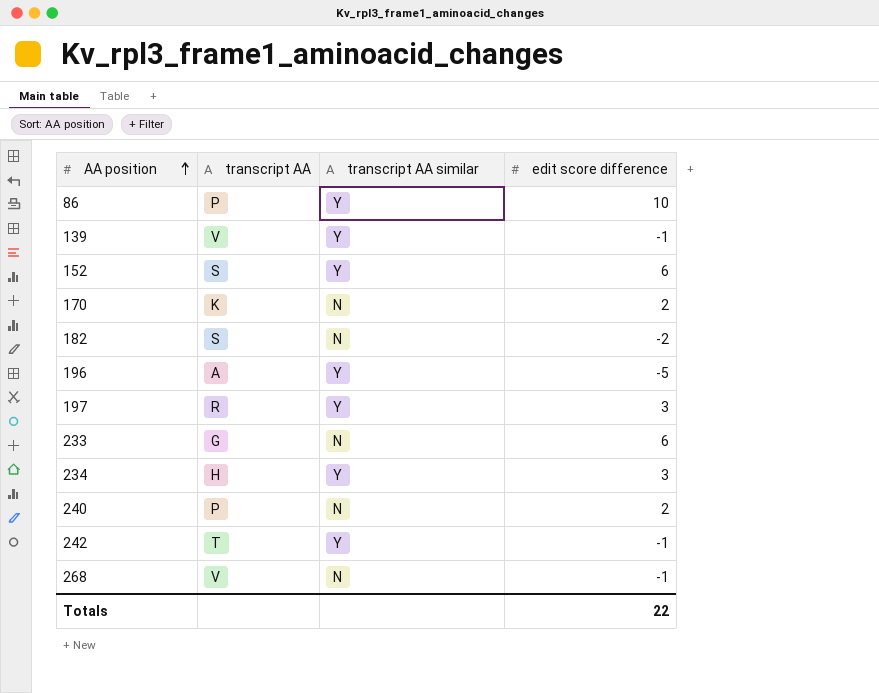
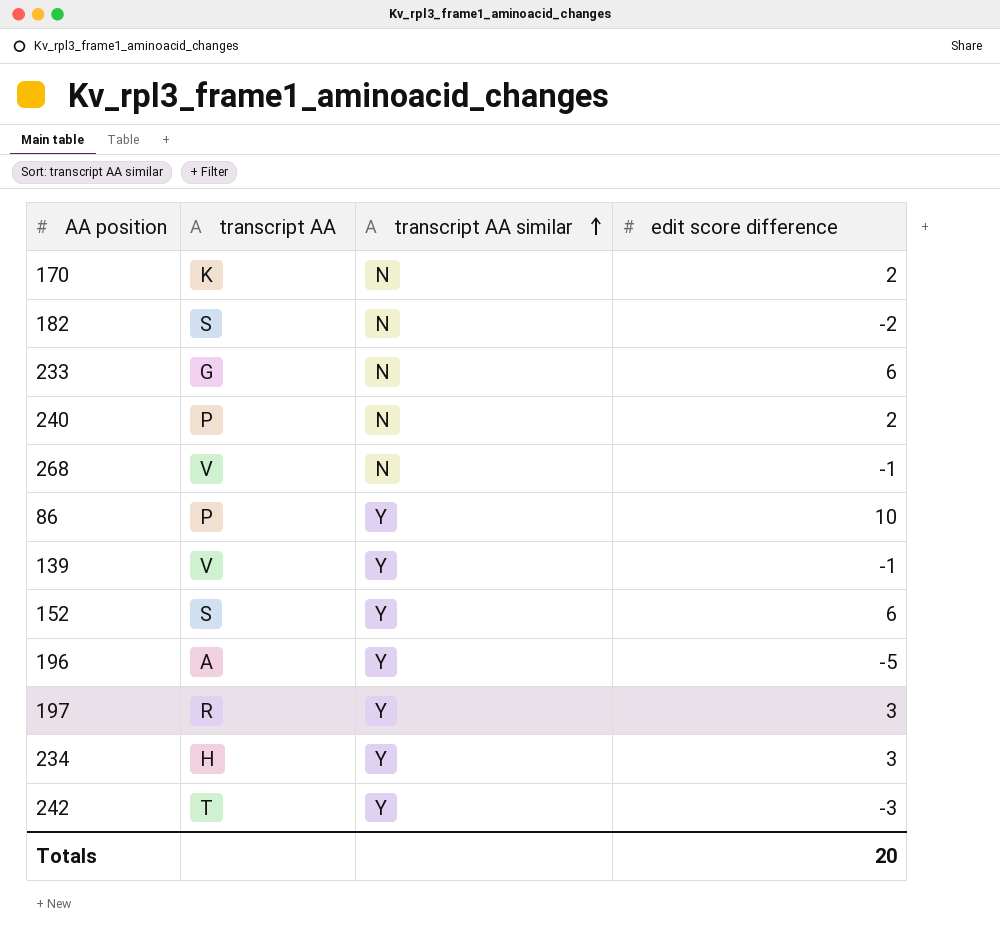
row order: AA position ascending -> transcript AA similar ascending
242 | edit score difference: -1 -> -3
Totals | edit score difference: 22 -> 20

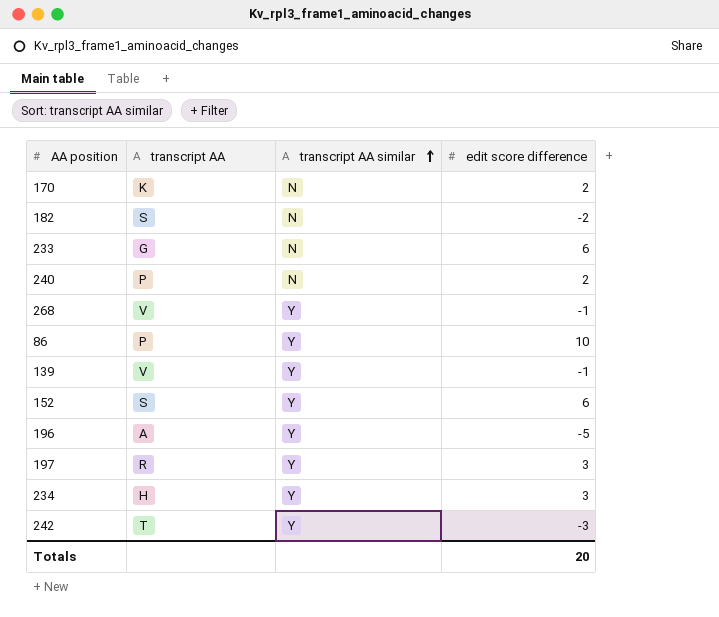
268 | transcript AA similar: N -> Y

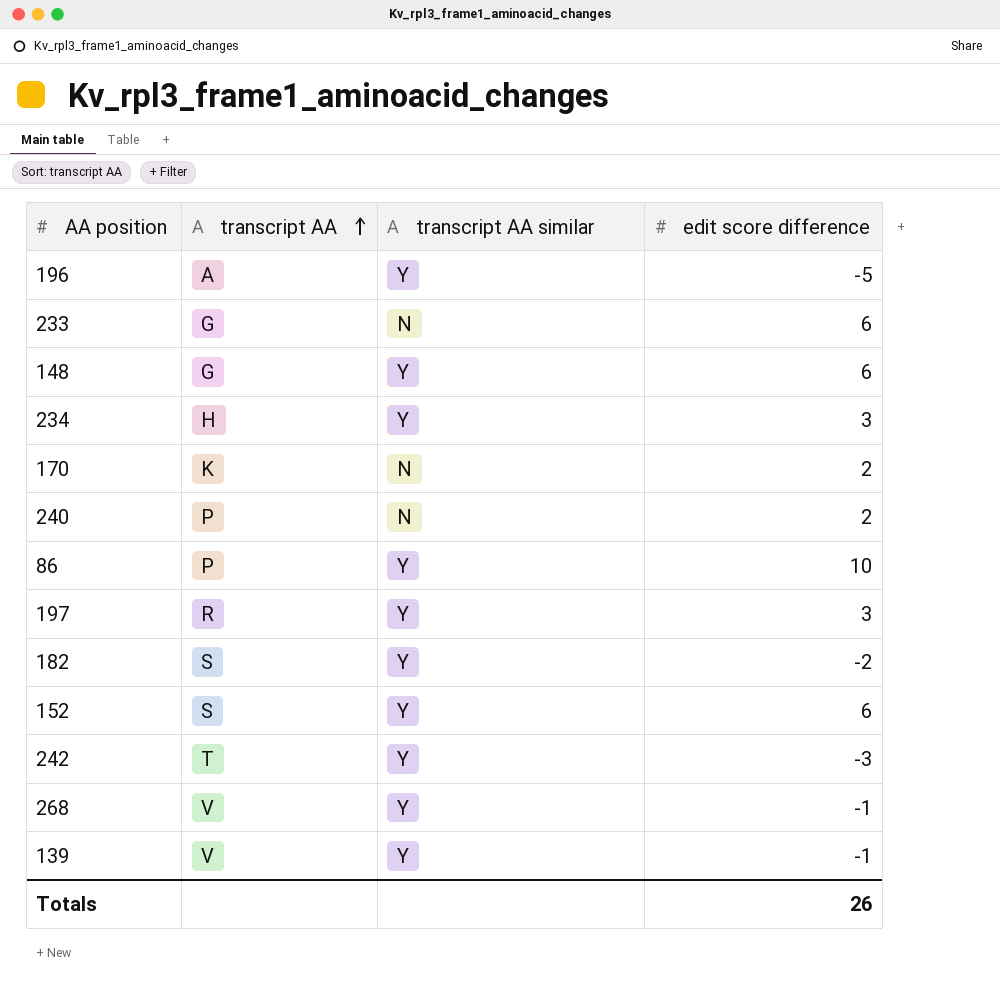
row order: transcript AA similar ascending -> transcript AA ascending
row 148: none -> G | Y | 6
182 | transcript AA similar: N -> Y
Totals | edit score difference: 20 -> 26

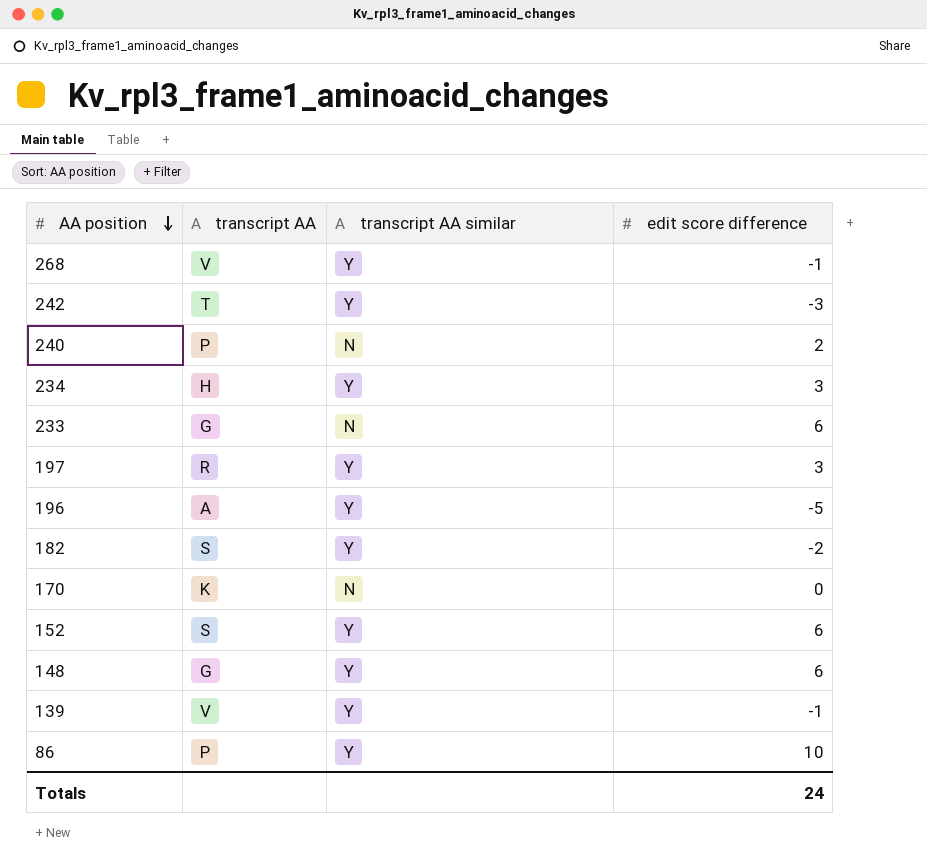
row order: transcript AA ascending -> AA position descending
170 | edit score difference: 2 -> 0
Totals | edit score difference: 26 -> 24

